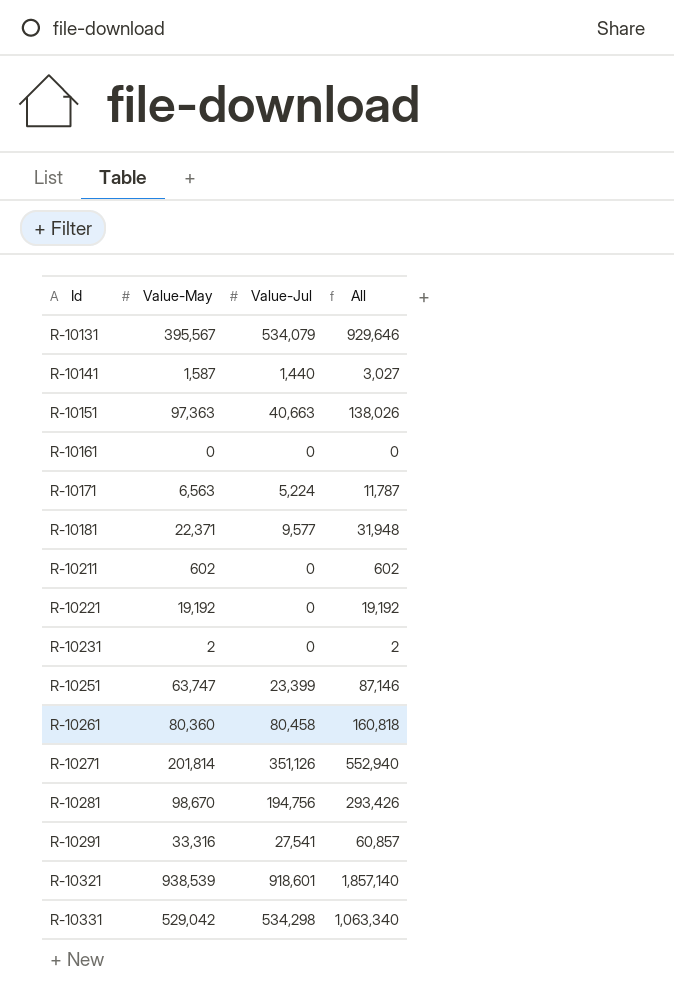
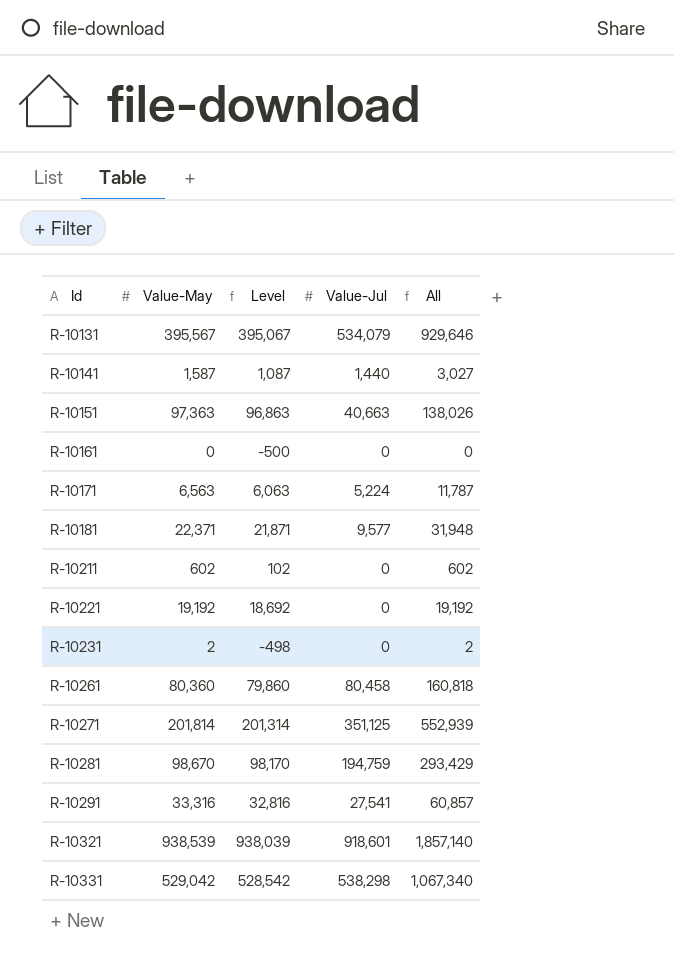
column Level | formula: none -> [Value-May] - 500
row R-10251: 63,747 | 23,399 | 87,146 -> none
R-10271 | Value-Jul: 351,126 -> 351,125
R-10271 | All: 552,940 -> 552,939
R-10281 | Value-Jul: 194,756 -> 194,759
R-10281 | All: 293,426 -> 293,429
R-10331 | Value-Jul: 534,298 -> 538,298
R-10331 | All: 1,063,340 -> 1,067,340

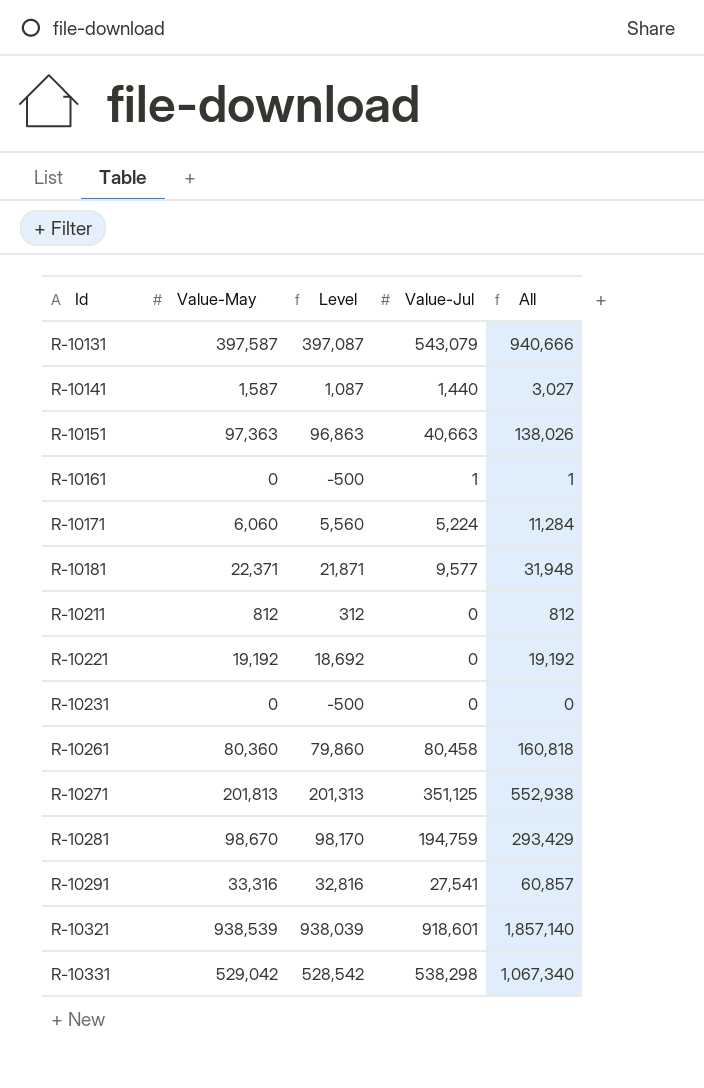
R-10131 | Value-May: 395,567 -> 397,587
R-10131 | Level: 395,067 -> 397,087
R-10131 | Value-Jul: 534,079 -> 543,079
R-10131 | All: 929,646 -> 940,666
R-10161 | Value-Jul: 0 -> 1
R-10161 | All: 0 -> 1
R-10171 | Value-May: 6,563 -> 6,060
R-10171 | Level: 6,063 -> 5,560
R-10171 | All: 11,787 -> 11,284
R-10211 | Value-May: 602 -> 812
R-10211 | Level: 102 -> 312
R-10211 | All: 602 -> 812
R-10231 | Value-May: 2 -> 0
R-10231 | Level: -498 -> -500
R-10231 | All: 2 -> 0
R-10271 | Value-May: 201,814 -> 201,813
R-10271 | Level: 201,314 -> 201,313
R-10271 | All: 552,939 -> 552,938

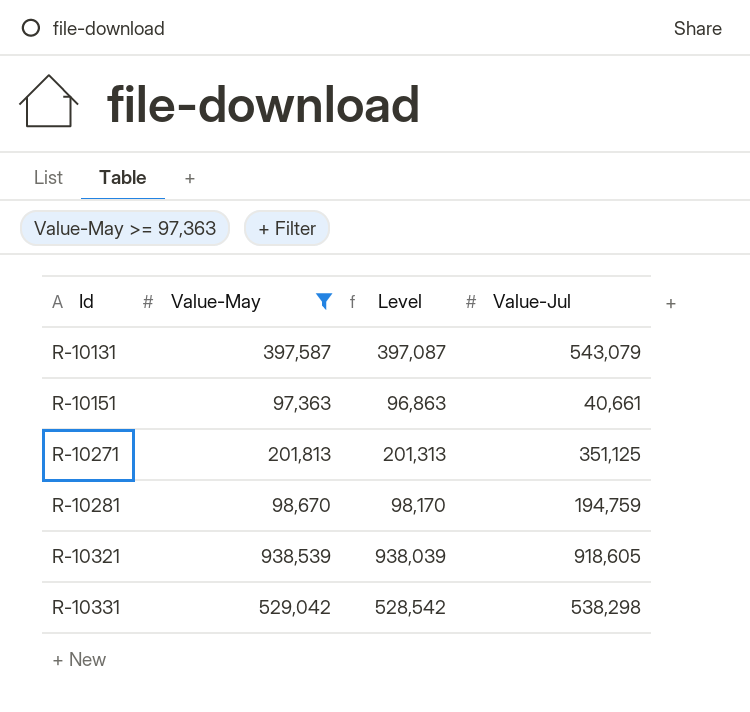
filter: none -> Value-May >= 97,363
column All | formula: [Value-May] + [Value-Jul] -> none
R-10151 | Value-Jul: 40,663 -> 40,661
R-10321 | Value-Jul: 918,601 -> 918,605

